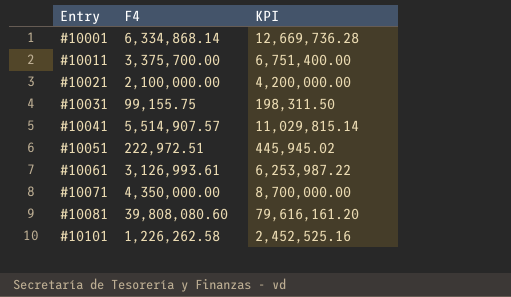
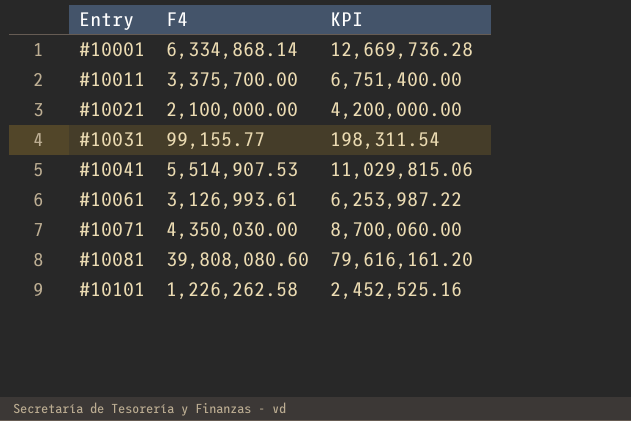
row #10051: 222,972.51 | 445,945.02 -> none
#10031 | F4: 99,155.75 -> 99,155.77
#10031 | KPI: 198,311.50 -> 198,311.54
#10041 | F4: 5,514,907.57 -> 5,514,907.53
#10041 | KPI: 11,029,815.14 -> 11,029,815.06
#10071 | F4: 4,350,000.00 -> 4,350,030.00
#10071 | KPI: 8,700,000.00 -> 8,700,060.00

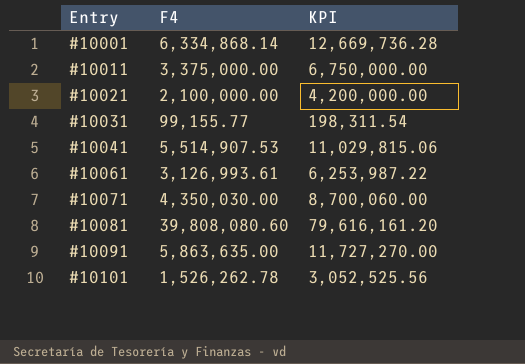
#10011 | F4: 3,375,700.00 -> 3,375,000.00
#10011 | KPI: 6,751,400.00 -> 6,750,000.00
row #10091: none -> 5,863,635.00 | 11,727,270.00
#10101 | F4: 1,226,262.58 -> 1,526,262.78
#10101 | KPI: 2,452,525.16 -> 3,052,525.56

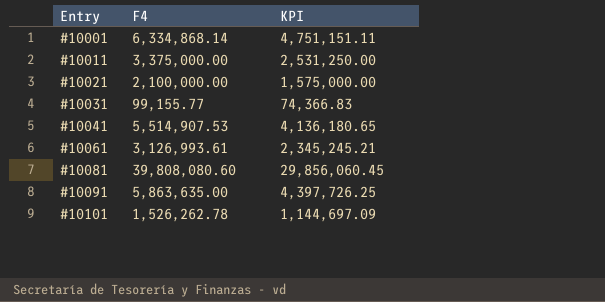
column KPI | formula: [F4] * 2 -> [F4] * 0.75
row #10071: 4,350,030.00 | 8,700,060.00 -> none

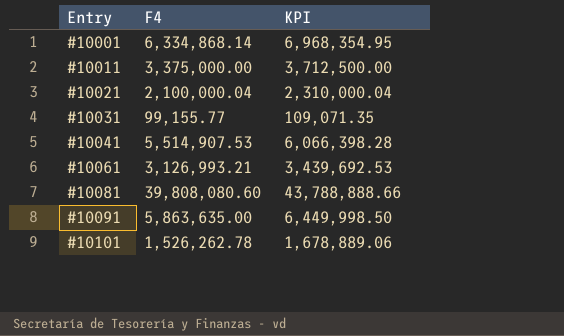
column KPI | formula: [F4] * 0.75 -> [F4] * 1.1
#10021 | F4: 2,100,000.00 -> 2,100,000.04
#10061 | F4: 3,126,993.61 -> 3,126,993.21

